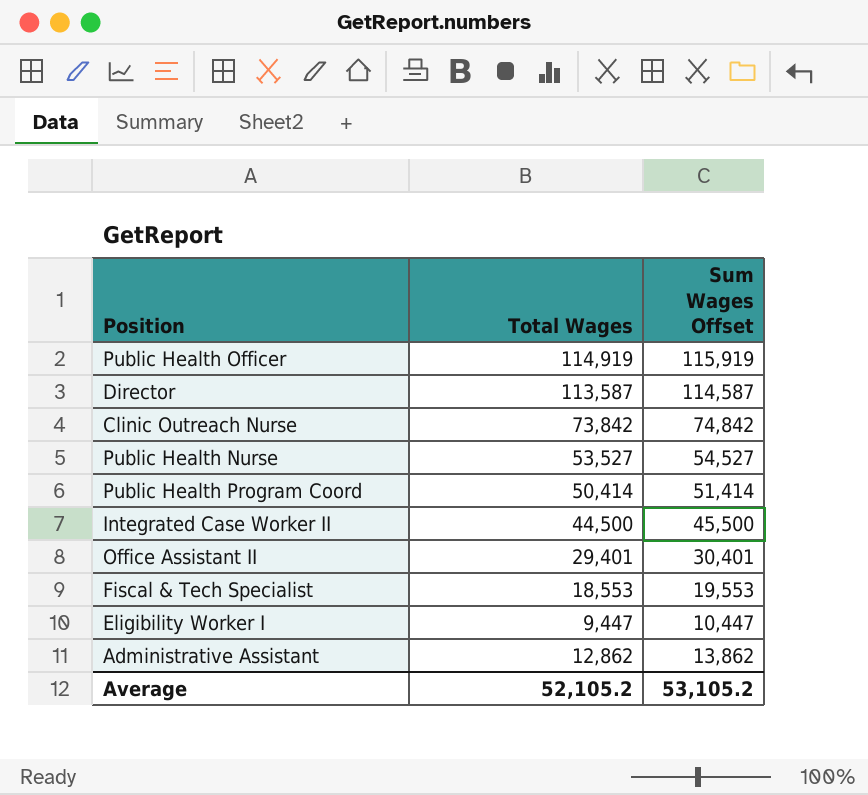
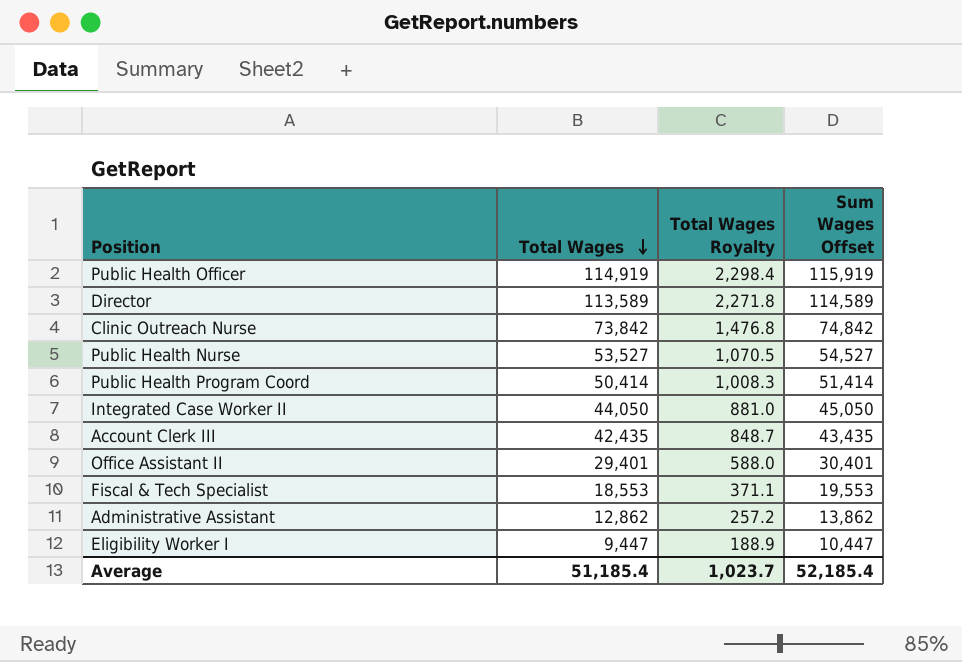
row order: none -> Total Wages descending
column Total Wages Royalty | formula: none -> [Total Wages] * 0.02
Director | Total Wages: 113,587 -> 113,589
Director | Sum Wages Offset: 114,587 -> 114,589
Integrated Case Worker II | Total Wages: 44,500 -> 44,050
Integrated Case Worker II | Sum Wages Offset: 45,500 -> 45,050
row Account Clerk III: none -> 42,435 | 848.7 | 43,435
Average | Total Wages: 52,105.2 -> 51,185.4
Average | Sum Wages Offset: 53,105.2 -> 52,185.4

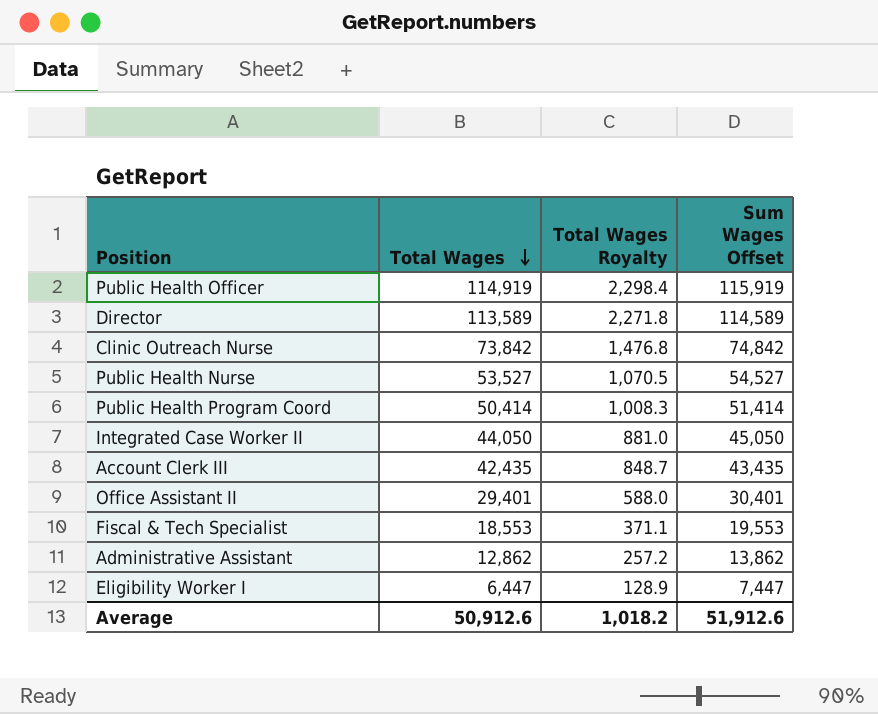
Eligibility Worker I | Total Wages: 9,447 -> 6,447
Eligibility Worker I | Total Wages Royalty: 188.9 -> 128.9
Eligibility Worker I | Sum Wages Offset: 10,447 -> 7,447
Average | Total Wages: 51,185.4 -> 50,912.6
Average | Total Wages Royalty: 1,023.7 -> 1,018.2
Average | Sum Wages Offset: 52,185.4 -> 51,912.6

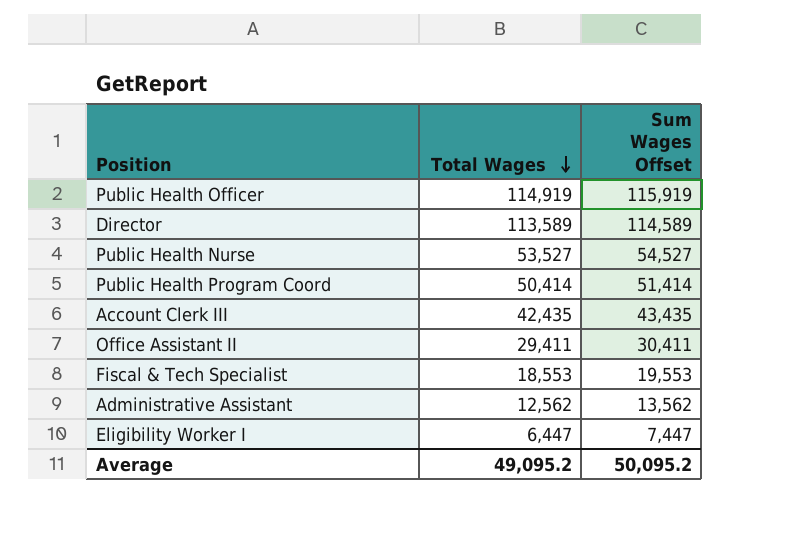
column Total Wages Royalty | formula: [Total Wages] * 0.02 -> none
row Clinic Outreach Nurse: 73,842 | 1,476.8 | 74,842 -> none
row Integrated Case Worker II: 44,050 | 881.0 | 45,050 -> none
Office Assistant II | Total Wages: 29,401 -> 29,411
Office Assistant II | Sum Wages Offset: 30,401 -> 30,411
Administrative Assistant | Total Wages: 12,862 -> 12,562
Administrative Assistant | Sum Wages Offset: 13,862 -> 13,562
Average | Total Wages: 50,912.6 -> 49,095.2
Average | Sum Wages Offset: 51,912.6 -> 50,095.2

